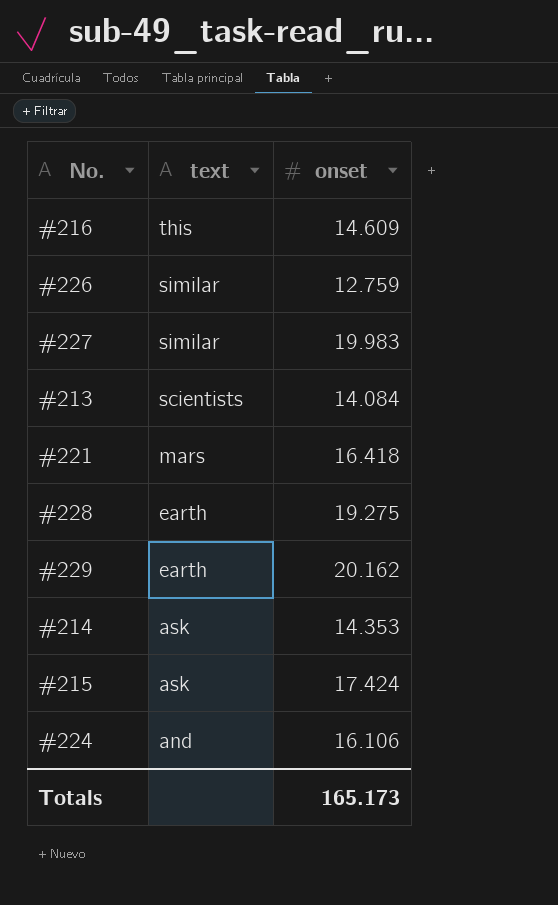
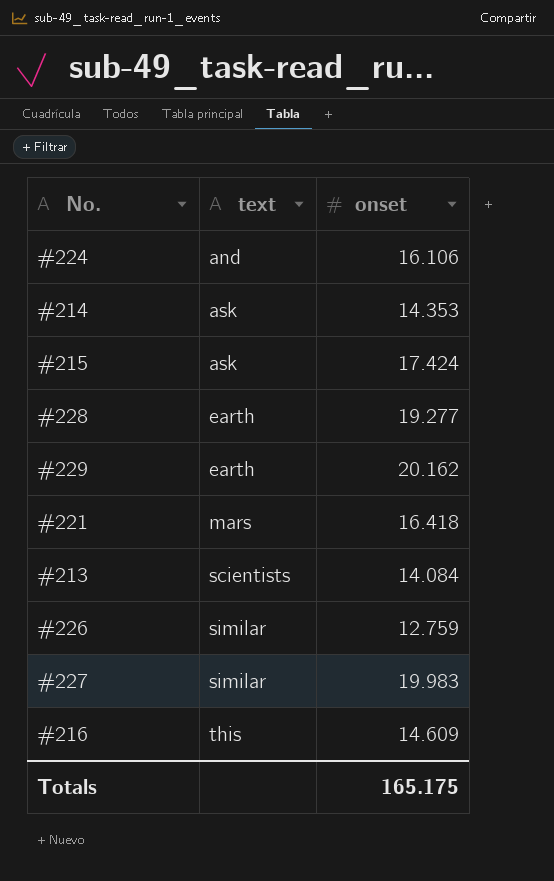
row order: text descending -> text ascending
#228 | onset: 19.275 -> 19.277
Totals | onset: 165.173 -> 165.175

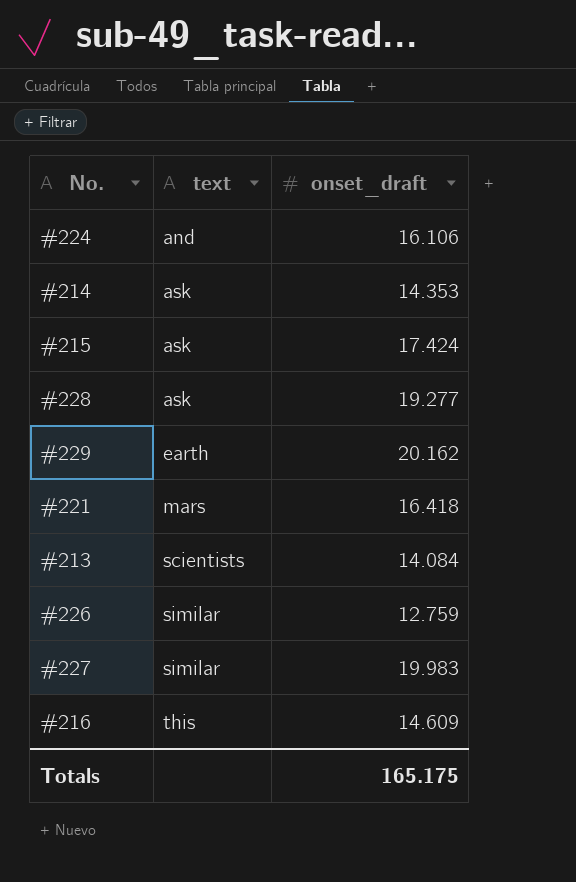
column name: onset -> onset_draft
#228 | text: earth -> ask

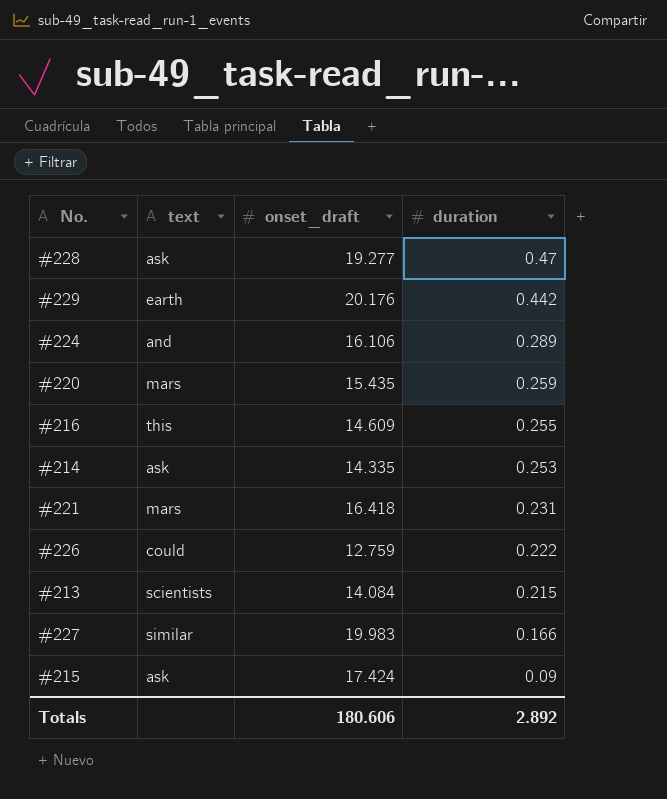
row order: text ascending -> duration descending
column duration | position: none -> 4
#229 | onset_draft: 20.162 -> 20.176
row #220: none -> mars | 15.435 | 0.259
#214 | onset_draft: 14.353 -> 14.335
#226 | text: similar -> could
Totals | onset_draft: 165.175 -> 180.606

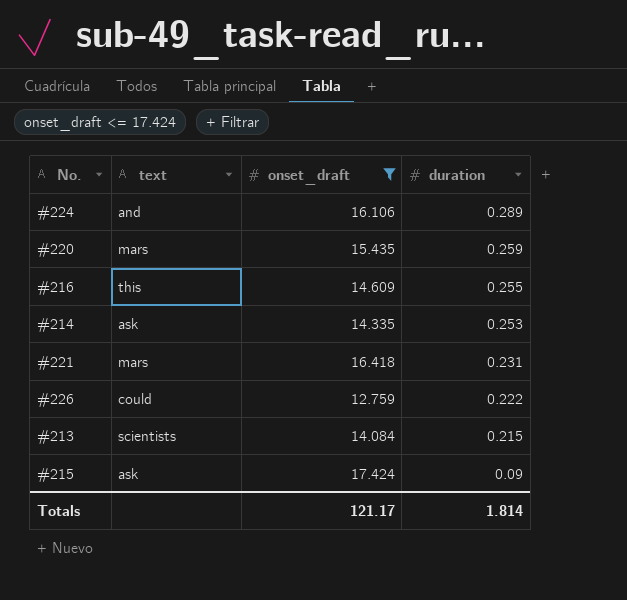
filter: none -> onset_draft <= 17.424
Totals | onset_draft: 180.606 -> 121.17
Totals | duration: 2.892 -> 1.814

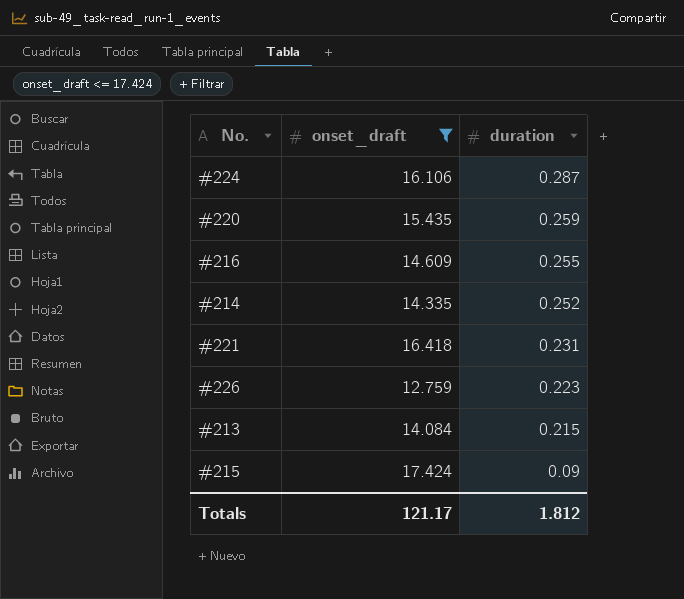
column text | position: 2 -> none
#224 | duration: 0.289 -> 0.287
#214 | duration: 0.253 -> 0.252
#226 | duration: 0.222 -> 0.223
Totals | duration: 1.814 -> 1.812

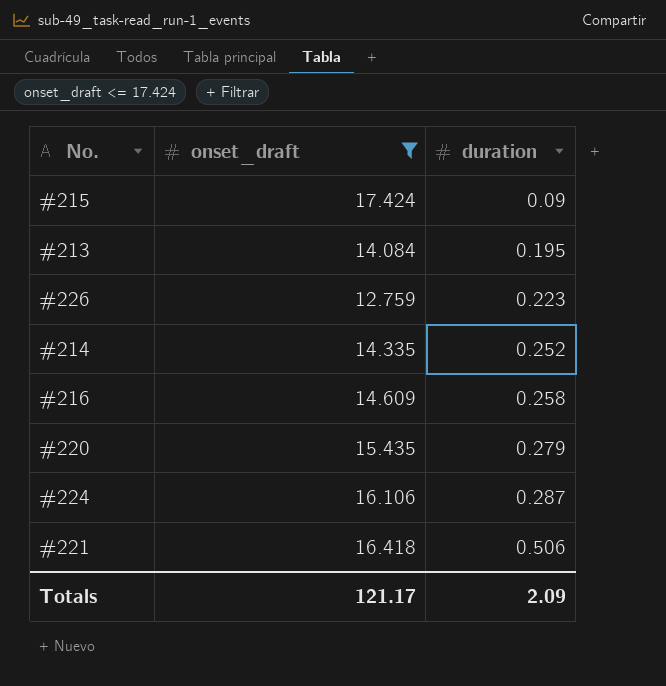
row order: duration descending -> duration ascending
#213 | duration: 0.215 -> 0.195
#216 | duration: 0.255 -> 0.258
#220 | duration: 0.259 -> 0.279
#221 | duration: 0.231 -> 0.506
Totals | duration: 1.812 -> 2.09

